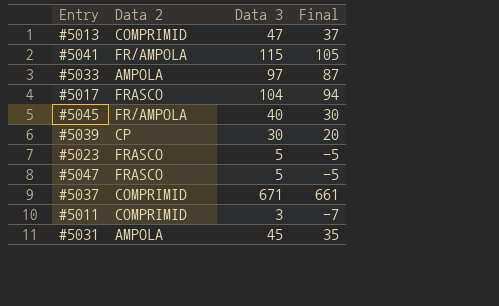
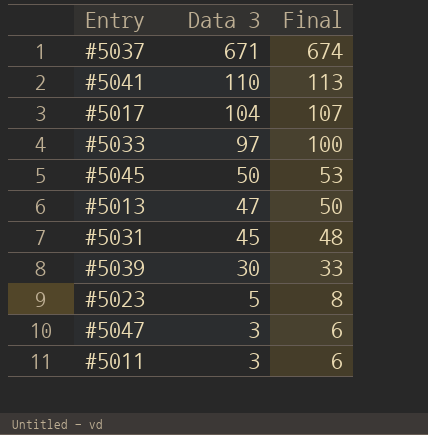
row order: none -> Data 3 descending
column Data 2 | position: 2 -> none
column Final | formula: [Data 3] - 10 -> [Data 3] + 3
#5041 | Data 3: 115 -> 110
#5045 | Data 3: 40 -> 50
#5047 | Data 3: 5 -> 3

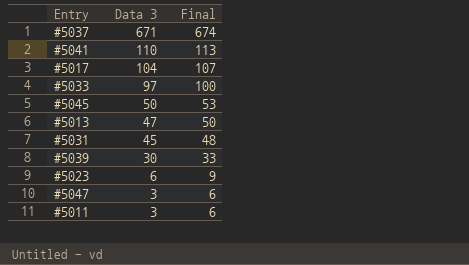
#5023 | Data 3: 5 -> 6
#5023 | Final: 8 -> 9

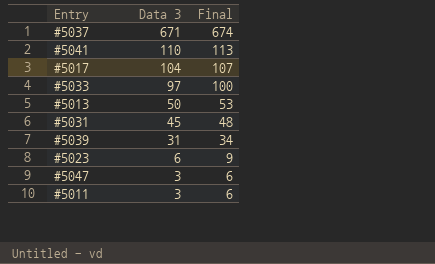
row #5045: 50 | 53 -> none
#5013 | Data 3: 47 -> 50
#5013 | Final: 50 -> 53
#5039 | Data 3: 30 -> 31
#5039 | Final: 33 -> 34

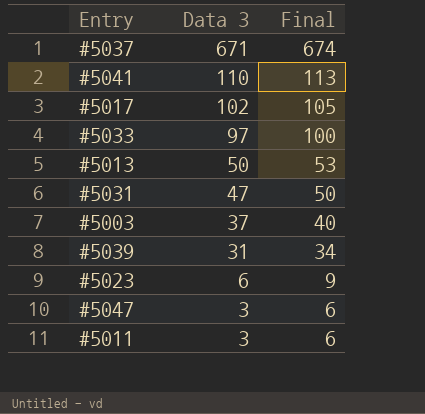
#5017 | Data 3: 104 -> 102
#5017 | Final: 107 -> 105
#5031 | Data 3: 45 -> 47
#5031 | Final: 48 -> 50
row #5003: none -> 37 | 40

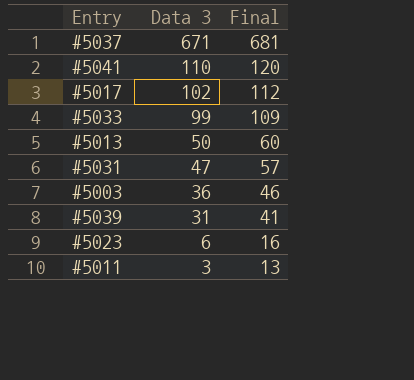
column Final | formula: [Data 3] + 3 -> [Data 3] + 10
row #5047: 3 | 6 -> none
#5033 | Data 3: 97 -> 99
#5003 | Data 3: 37 -> 36

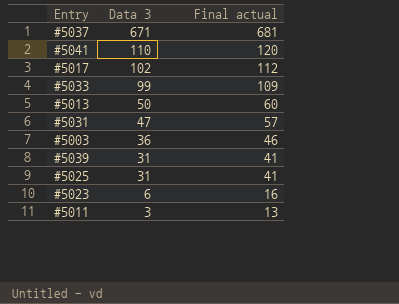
column name: Final -> Final actual
row #5025: none -> 31 | 41

